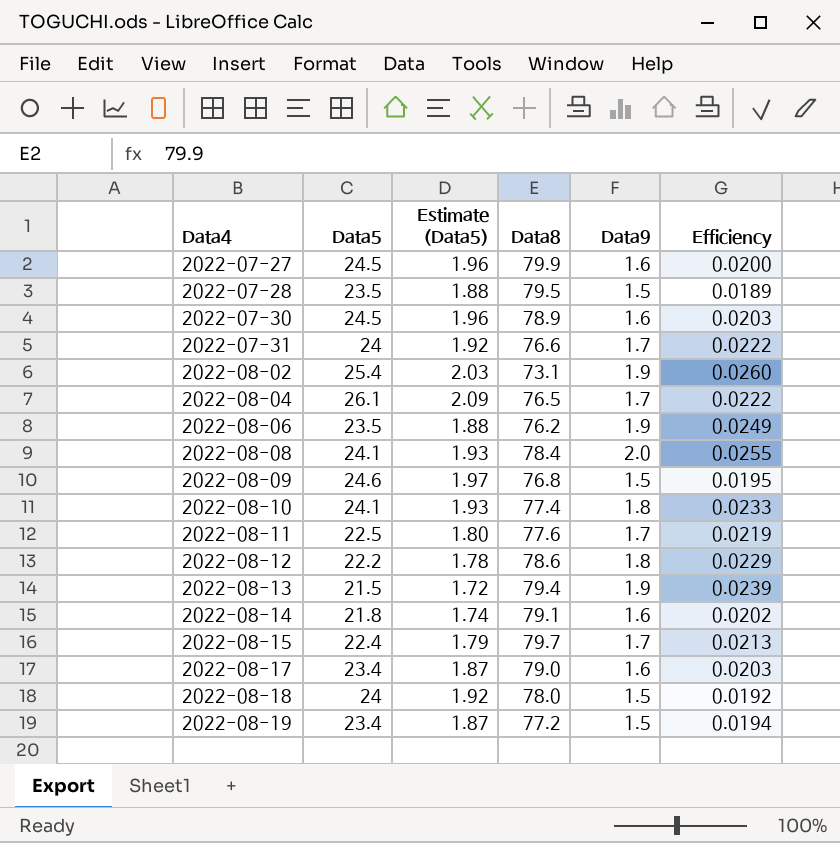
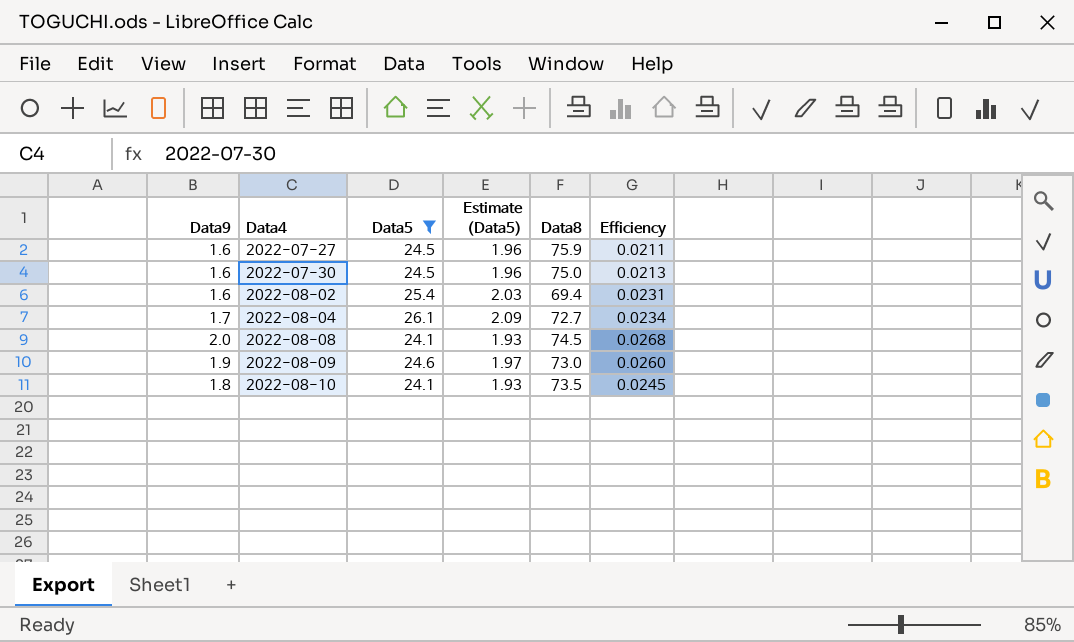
filter: none -> Data5 >= 24.1
column Data9 | position: 5 -> 1
2022-07-27 | Data8: 79.9 -> 75.9
2022-07-27 | Efficiency: 0.0200 -> 0.0211
2022-07-30 | Data8: 78.9 -> 75.0
2022-07-30 | Efficiency: 0.0203 -> 0.0213
2022-08-02 | Data9: 1.9 -> 1.6
2022-08-02 | Data8: 73.1 -> 69.4
2022-08-02 | Efficiency: 0.0260 -> 0.0231
2022-08-04 | Data8: 76.5 -> 72.7
2022-08-04 | Efficiency: 0.0222 -> 0.0234
2022-08-08 | Data8: 78.4 -> 74.5
2022-08-08 | Efficiency: 0.0255 -> 0.0268
2022-08-09 | Data9: 1.5 -> 1.9
2022-08-09 | Data8: 76.8 -> 73.0
2022-08-09 | Efficiency: 0.0195 -> 0.0260
2022-08-10 | Data8: 77.4 -> 73.5
2022-08-10 | Efficiency: 0.0233 -> 0.0245

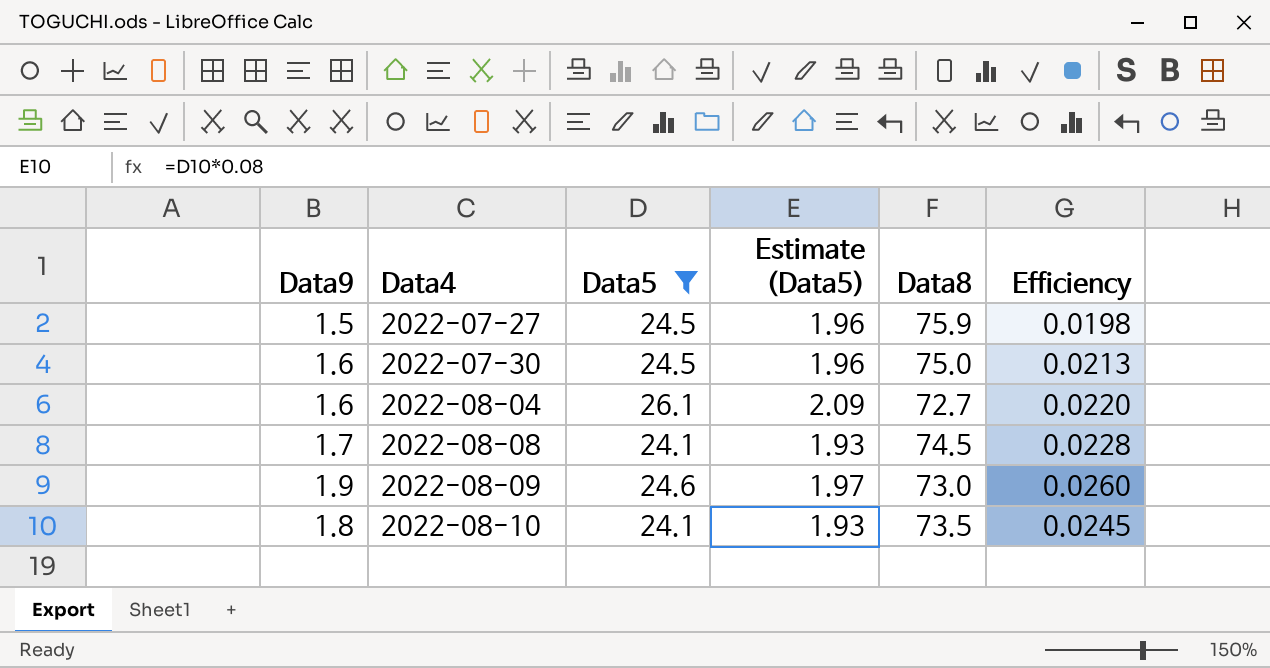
row 2022-08-02: 1.6 | 25.4 | 2.03 | 69.4 | 0.0231 -> none
2022-07-27 | Data9: 1.6 -> 1.5
2022-07-27 | Efficiency: 0.0211 -> 0.0198
2022-08-04 | Data9: 1.7 -> 1.6
2022-08-04 | Efficiency: 0.0234 -> 0.0220
2022-08-08 | Data9: 2.0 -> 1.7
2022-08-08 | Efficiency: 0.0268 -> 0.0228

